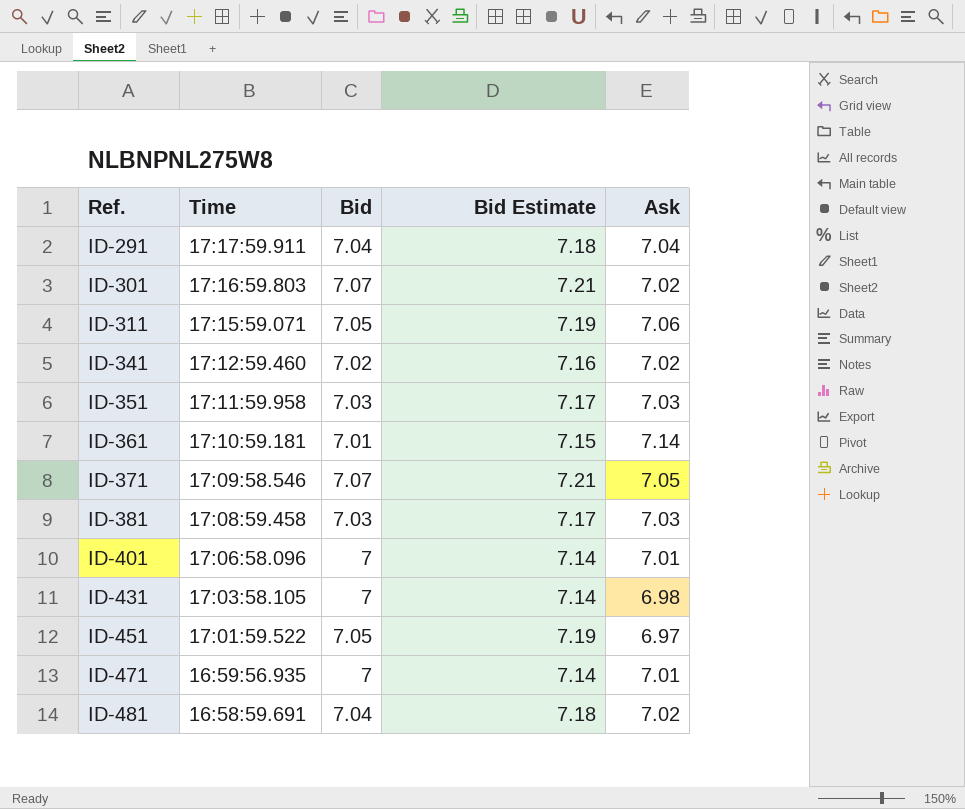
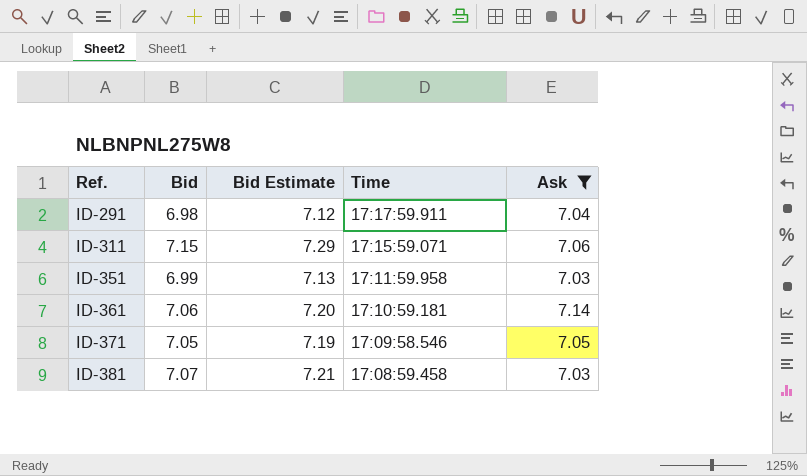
filter: none -> Ask >= 7.03
column Time | position: 2 -> 4
ID-291 | Bid: 7.04 -> 6.98
ID-291 | Bid Estimate: 7.18 -> 7.12
ID-311 | Bid: 7.05 -> 7.15
ID-311 | Bid Estimate: 7.19 -> 7.29
ID-351 | Bid: 7.03 -> 6.99
ID-351 | Bid Estimate: 7.17 -> 7.13
ID-361 | Bid: 7.01 -> 7.06
ID-361 | Bid Estimate: 7.15 -> 7.20
ID-371 | Bid: 7.07 -> 7.05
ID-371 | Bid Estimate: 7.21 -> 7.19
ID-381 | Bid: 7.03 -> 7.07
ID-381 | Bid Estimate: 7.17 -> 7.21

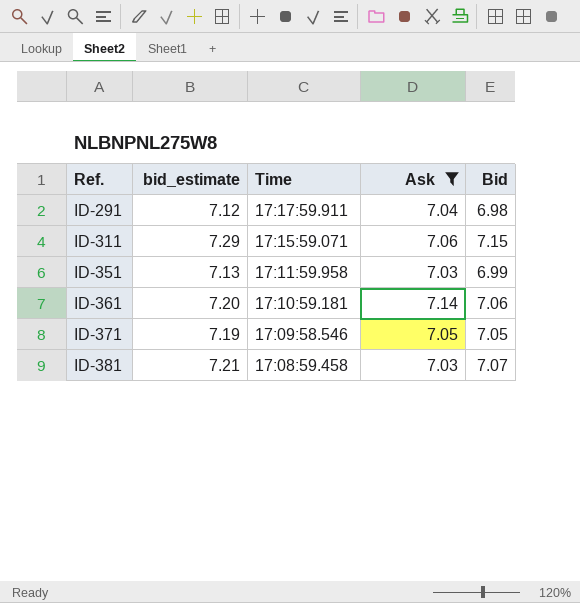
column name: Bid Estimate -> bid_estimate
column Bid | position: 2 -> 5

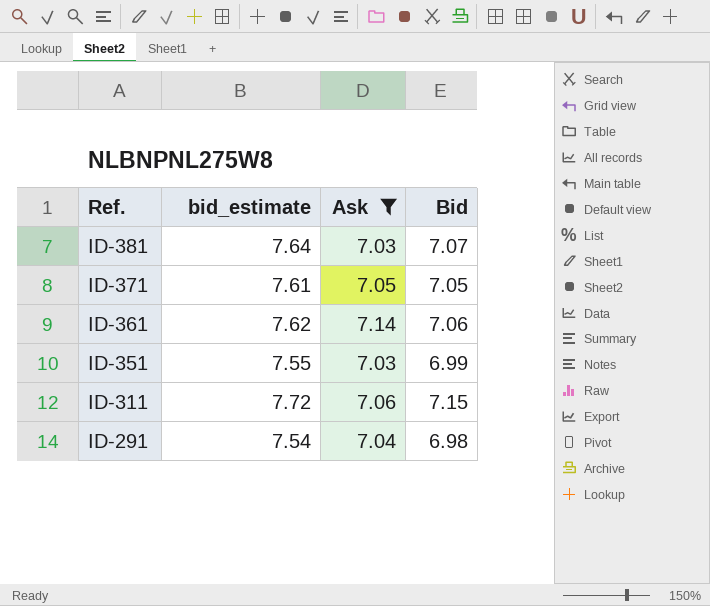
row order: Ref. ascending -> Ref. descending
column Time | position: 3 -> none
column bid_estimate | formula: [Bid] * 1.02 -> [Bid] * 1.08

